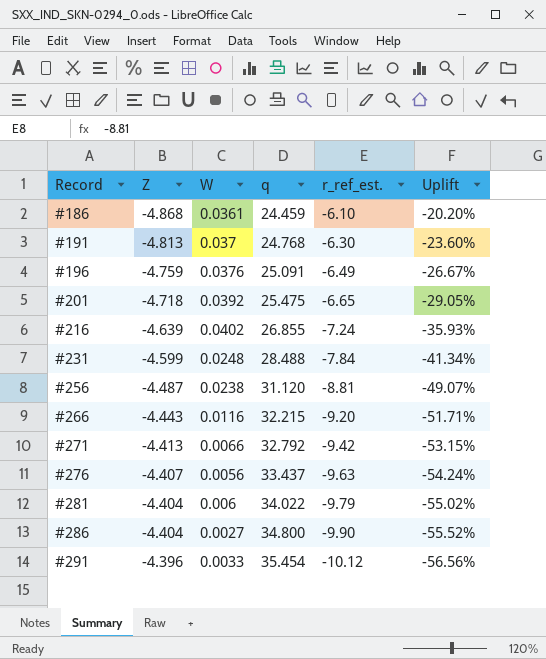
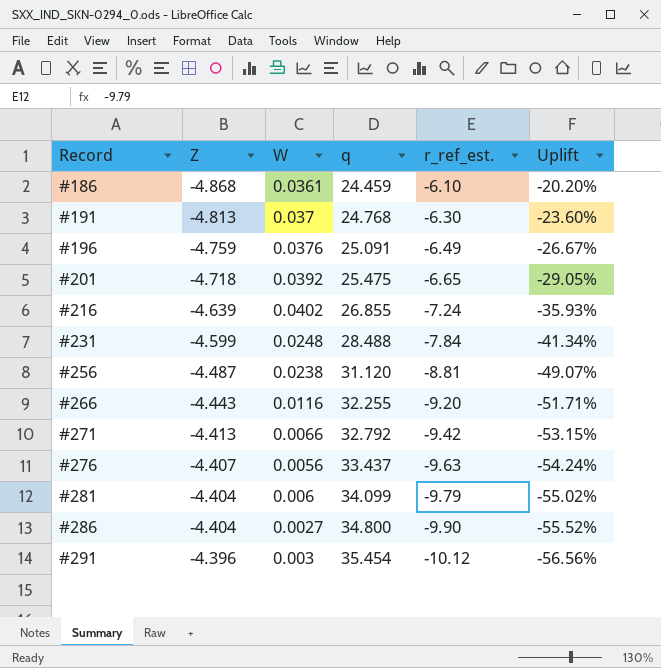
#266 | q: 32.215 -> 32.255
#281 | q: 34.022 -> 34.099
#291 | W: 0.0033 -> 0.003

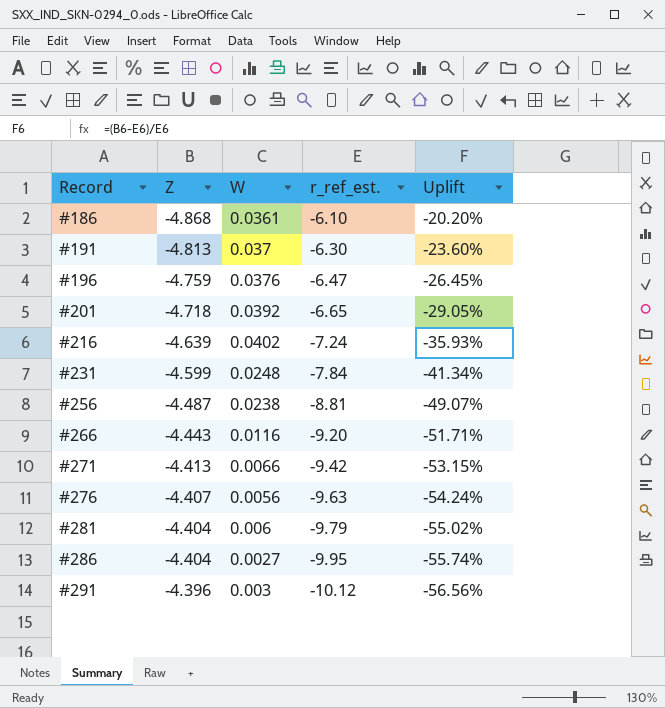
column q | position: 4 -> none
#196 | r_ref_est.: -6.49 -> -6.47
#196 | Uplift: -26.67% -> -26.45%
#286 | r_ref_est.: -9.90 -> -9.95
#286 | Uplift: -55.52% -> -55.74%

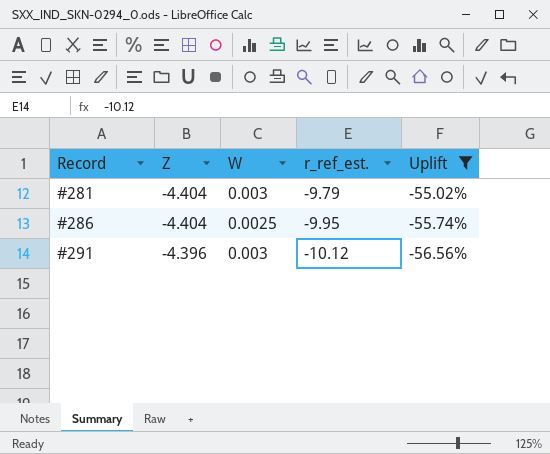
filter: none -> Uplift <= -55.02%
#281 | W: 0.006 -> 0.003
#286 | W: 0.0027 -> 0.0025

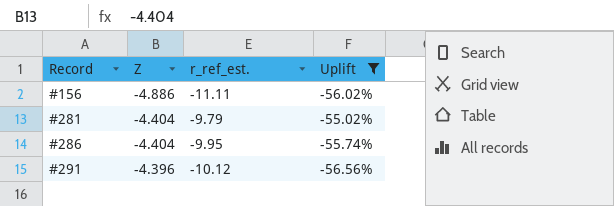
column W | position: 3 -> none
row #156: none -> -4.886 | -11.11 | -56.02%

